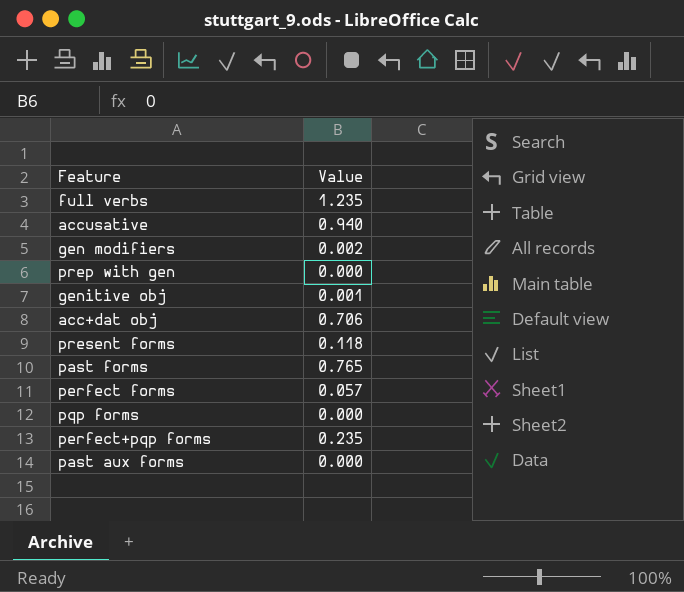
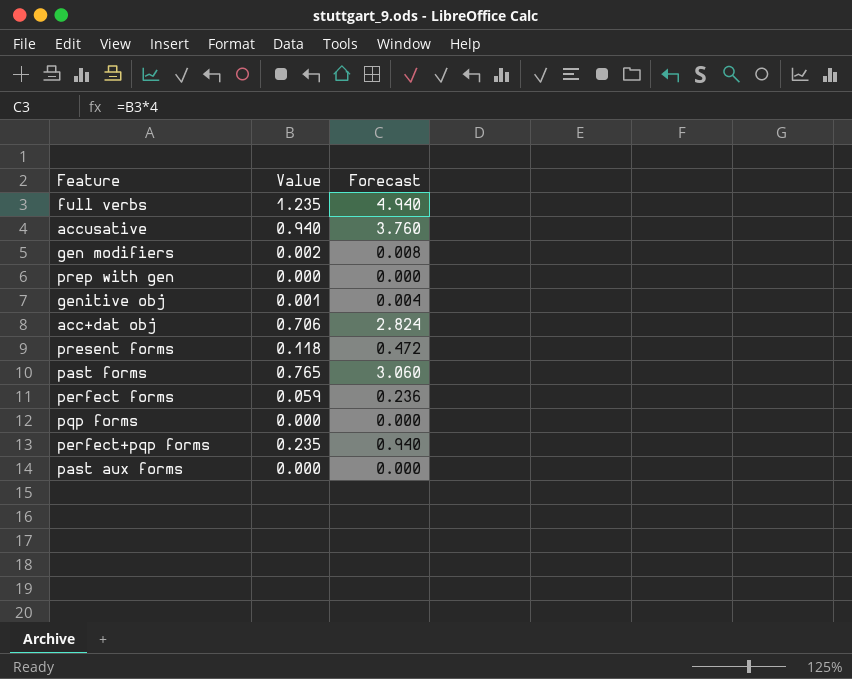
column Forecast | formula: none -> [Value] * 4
perfect forms | Value: 0.057 -> 0.059

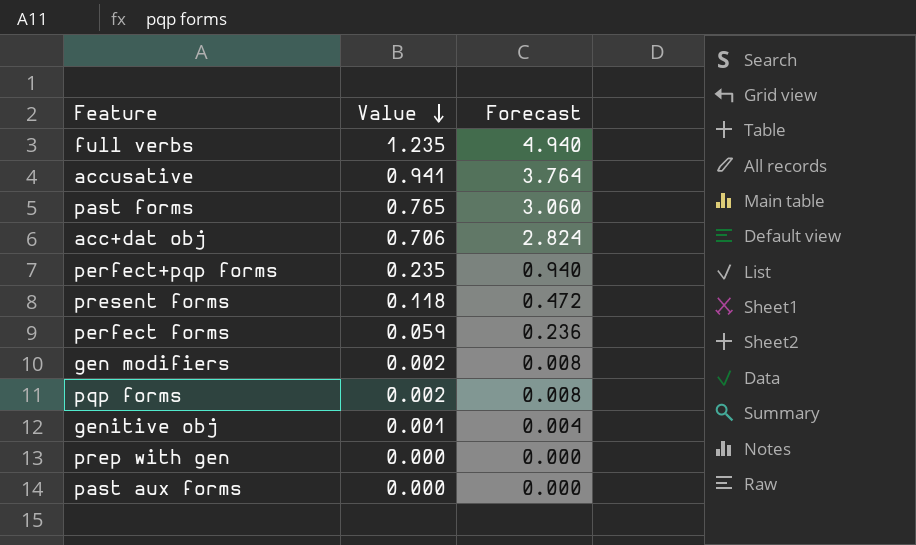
row order: none -> Value descending
accusative | Value: 0.940 -> 0.941
accusative | Forecast: 3.760 -> 3.764
pqp forms | Value: 0.000 -> 0.002
pqp forms | Forecast: 0.000 -> 0.008

